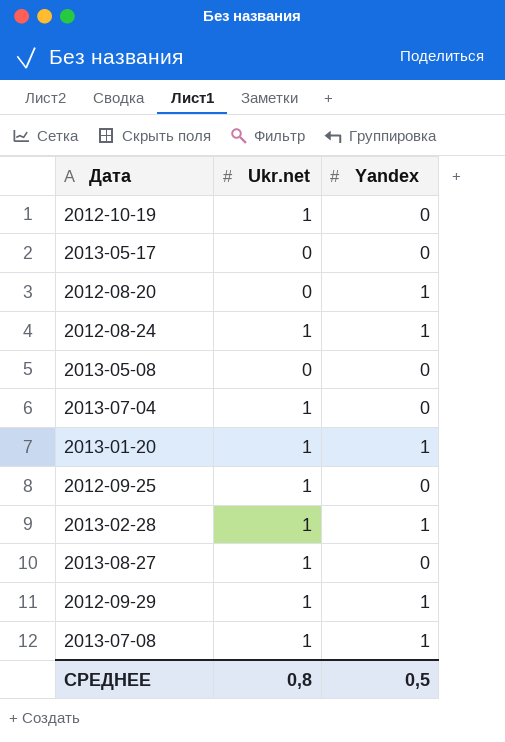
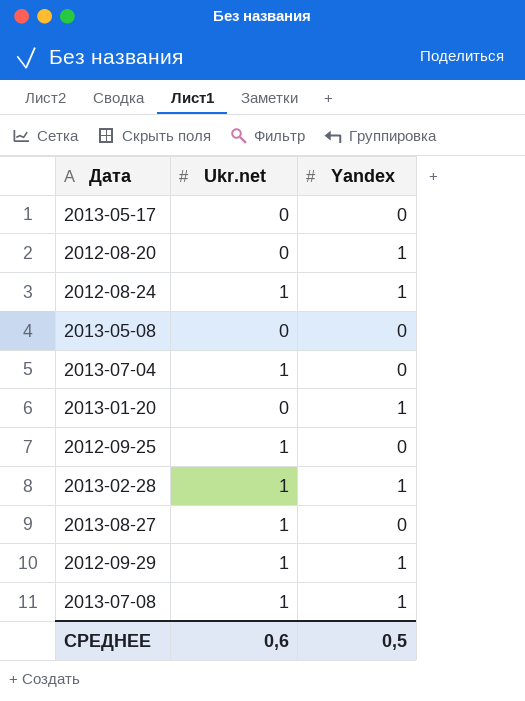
row 2012-10-19: 1 | 0 -> none
2013-01-20 | Ukr.net: 1 -> 0
СРЕДНЕЕ | Ukr.net: 0,8 -> 0,6

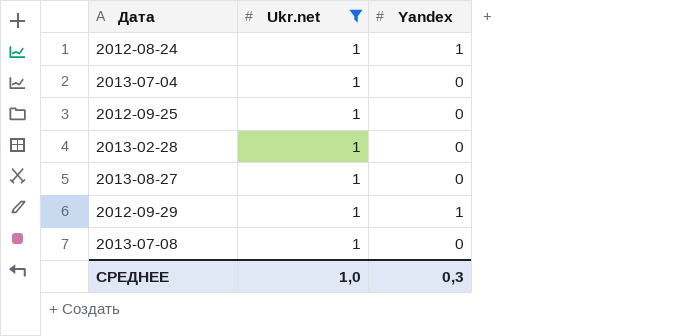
filter: none -> Ukr.net = 1
2013-02-28 | Yandex: 1 -> 0
2013-07-08 | Yandex: 1 -> 0
СРЕДНЕЕ | Ukr.net: 0,6 -> 1,0
СРЕДНЕЕ | Yandex: 0,5 -> 0,3

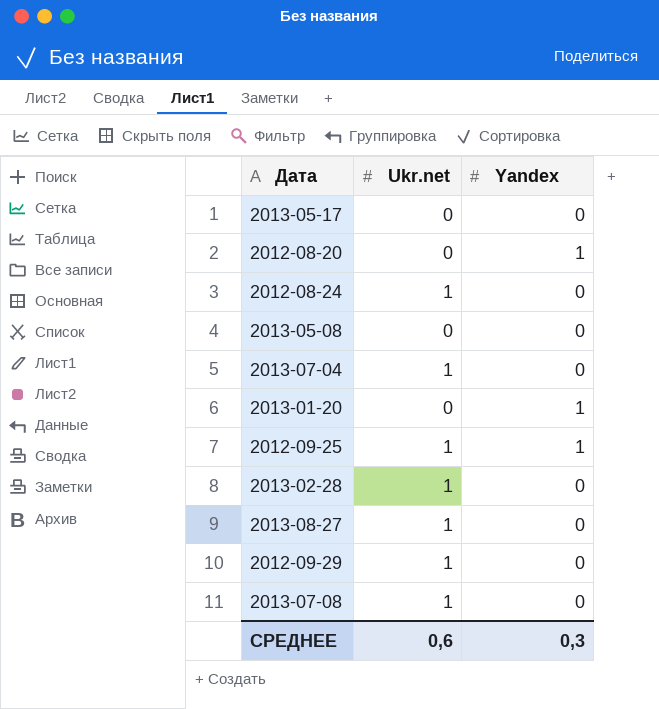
filter: Ukr.net = 1 -> none
2012-08-24 | Yandex: 1 -> 0
2012-09-25 | Yandex: 0 -> 1
2012-09-29 | Yandex: 1 -> 0
СРЕДНЕЕ | Ukr.net: 1,0 -> 0,6

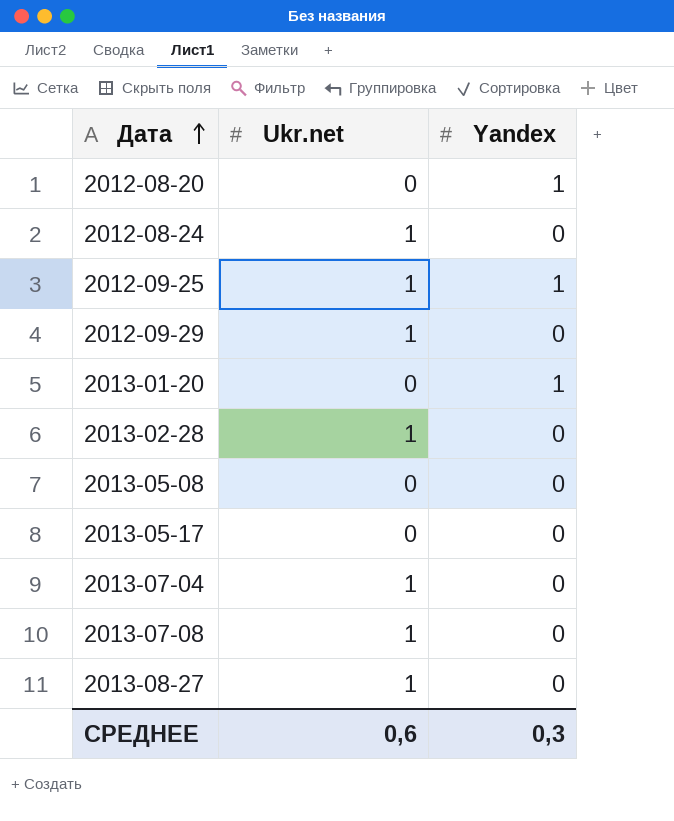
row order: none -> Дата ascending

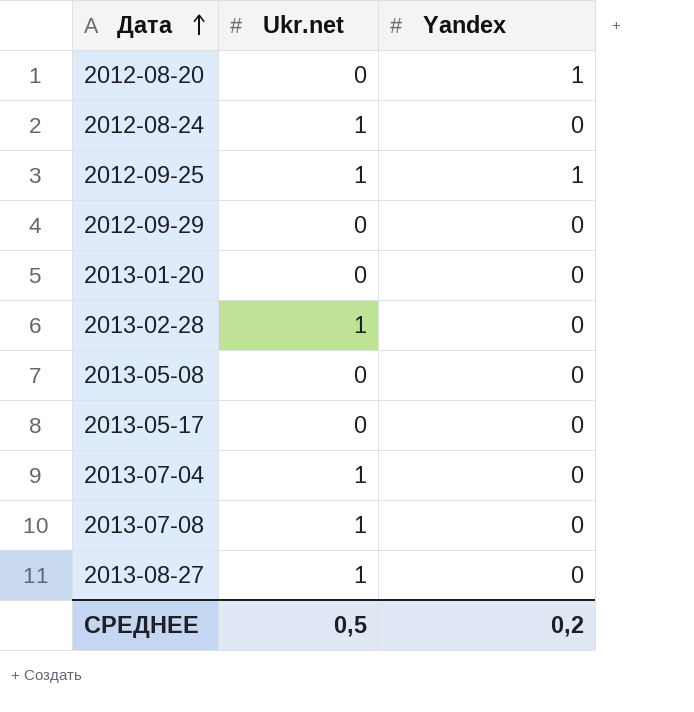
2012-09-29 | Ukr.net: 1 -> 0
2013-01-20 | Yandex: 1 -> 0
СРЕДНЕЕ | Ukr.net: 0,6 -> 0,5
СРЕДНЕЕ | Yandex: 0,3 -> 0,2

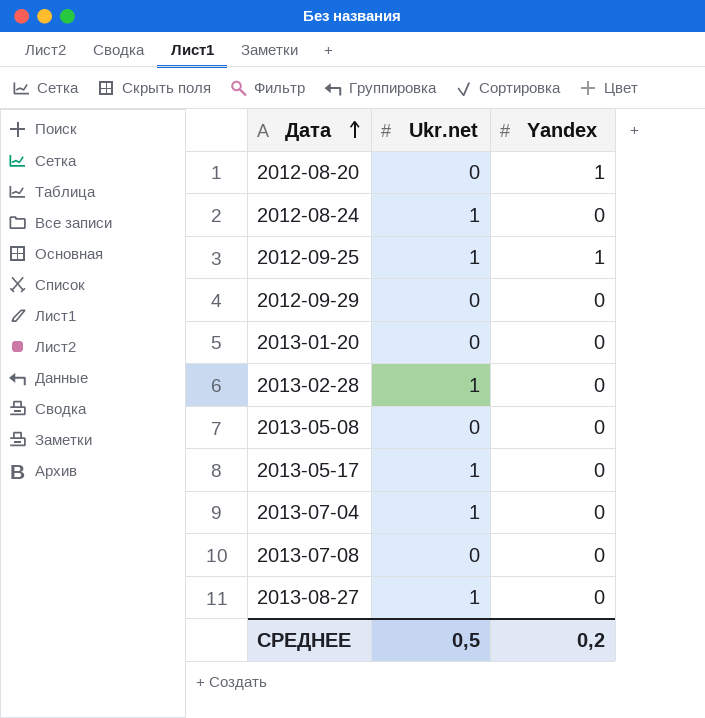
2013-05-17 | Ukr.net: 0 -> 1
2013-07-08 | Ukr.net: 1 -> 0

